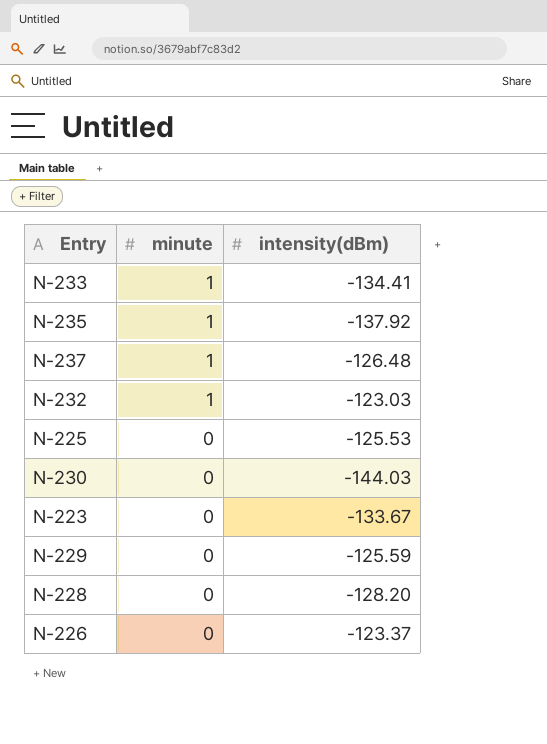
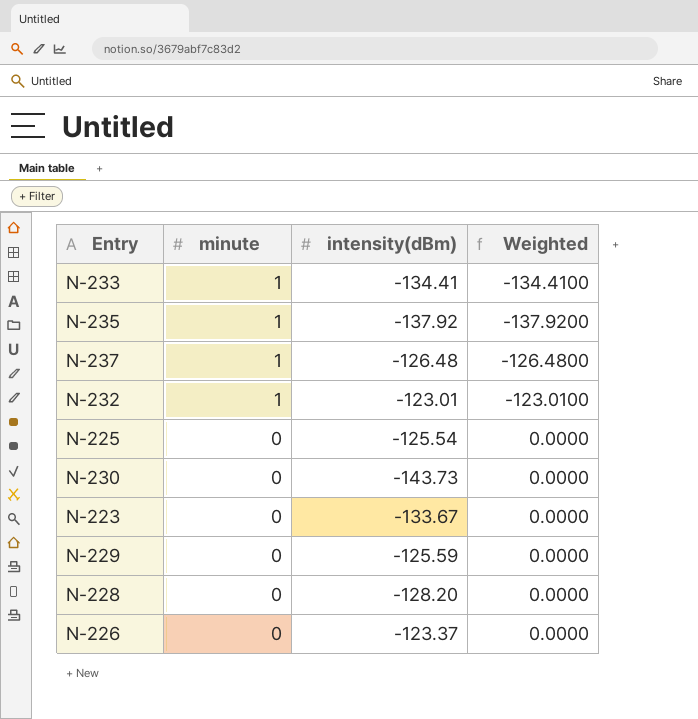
column Weighted | formula: none -> [minute] * [intensity(dBm)]
N-232 | intensity(dBm): -123.03 -> -123.01
N-225 | intensity(dBm): -125.53 -> -125.54
N-230 | intensity(dBm): -144.03 -> -143.73

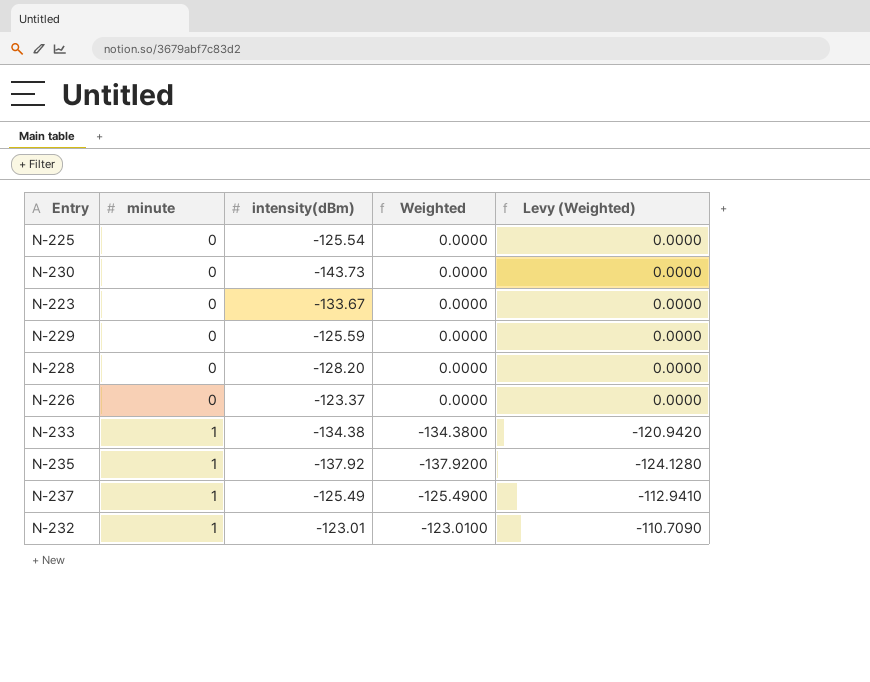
row order: minute descending -> minute ascending
column Levy (Weighted) | formula: none -> [Weighted] * 0.9
N-233 | intensity(dBm): -134.41 -> -134.38
N-233 | Weighted: -134.4100 -> -134.3800
N-237 | intensity(dBm): -126.48 -> -125.49
N-237 | Weighted: -126.4800 -> -125.4900

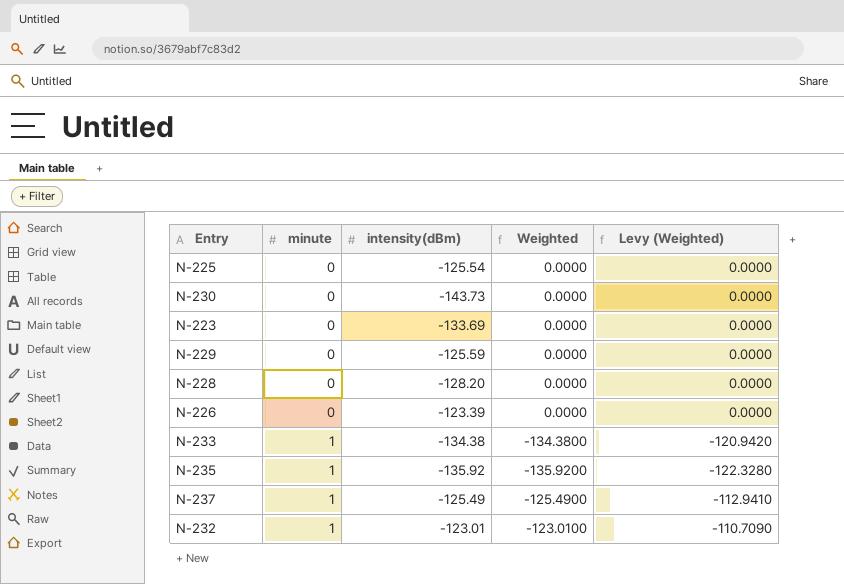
N-223 | intensity(dBm): -133.67 -> -133.69
N-226 | intensity(dBm): -123.37 -> -123.39
N-235 | intensity(dBm): -137.92 -> -135.92
N-235 | Weighted: -137.9200 -> -135.9200
N-235 | Levy (Weighted): -124.1280 -> -122.3280

